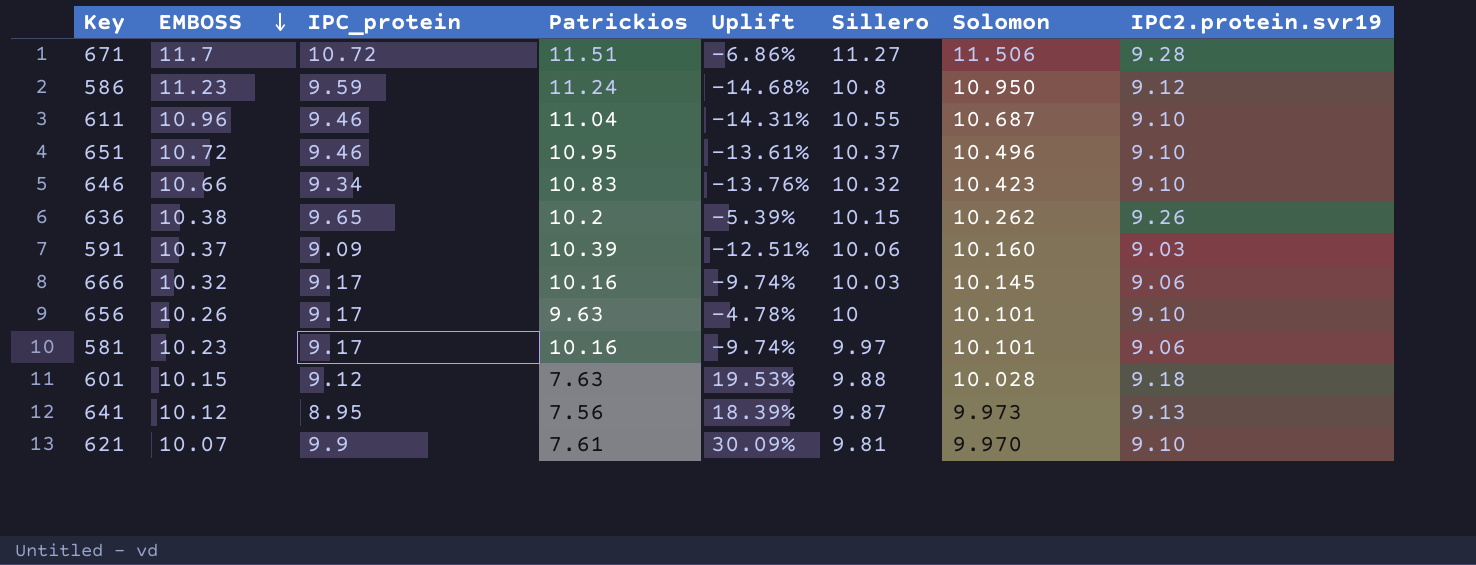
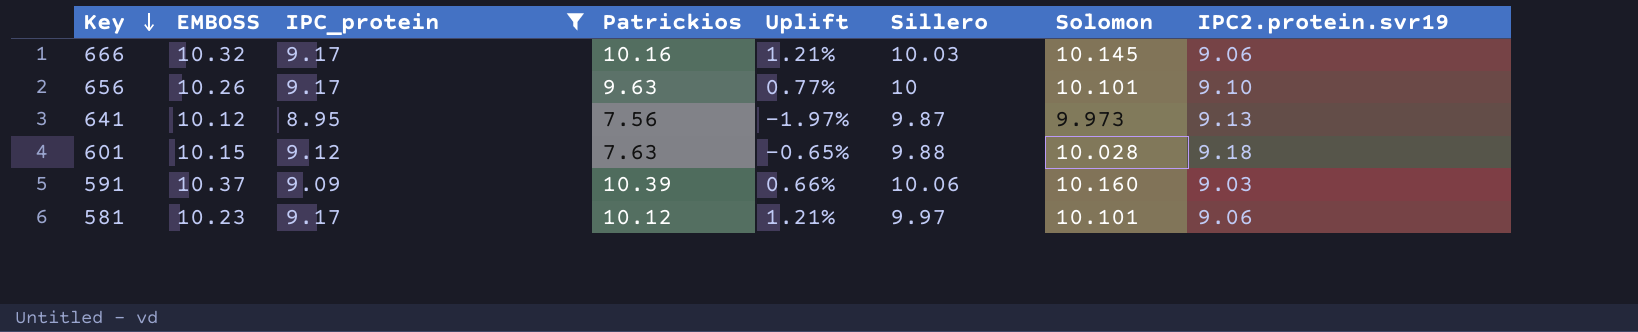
filter: none -> IPC_protein <= 9.17
row order: EMBOSS descending -> Key descending
column Uplift | formula: ([IPC_protein] - [Patrickios]) / [Patrickios] -> ([IPC_protein] - [IPC2.protein.svr19]) / [IPC2.protein.svr19]
581 | Patrickios: 10.16 -> 10.12

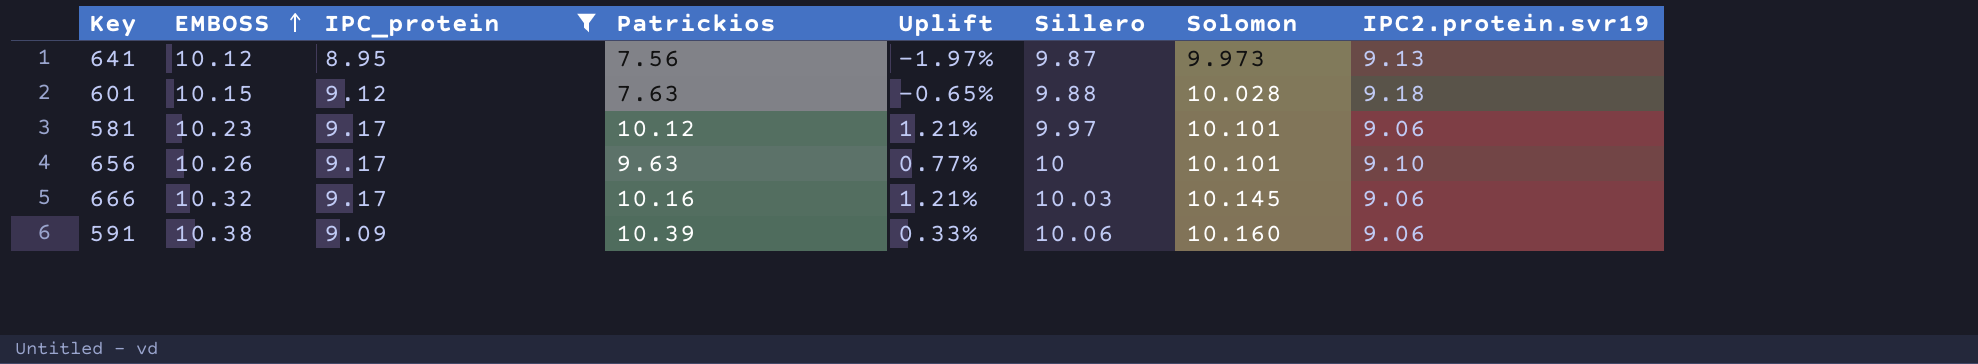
row order: Key descending -> EMBOSS ascending
591 | EMBOSS: 10.37 -> 10.38
591 | Uplift: 0.66% -> 0.33%
591 | IPC2.protein.svr19: 9.03 -> 9.06

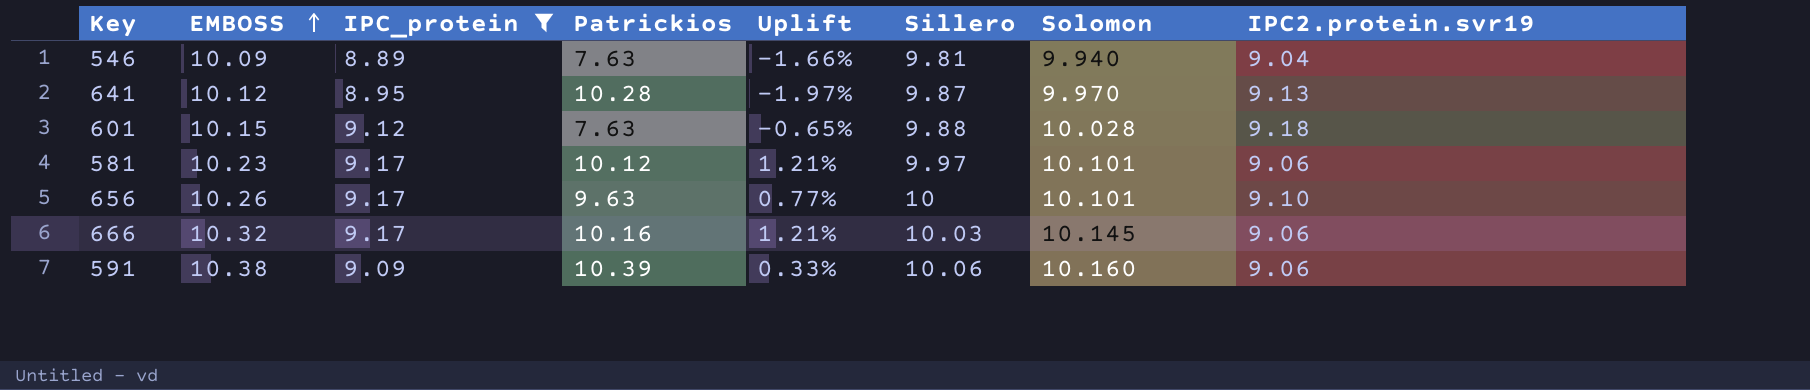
row 546: none -> 10.09 | 8.89 | 7.63 | -1.66% | 9.81 | 9.940 | 9.04
641 | Patrickios: 7.56 -> 10.28
641 | Solomon: 9.973 -> 9.970

